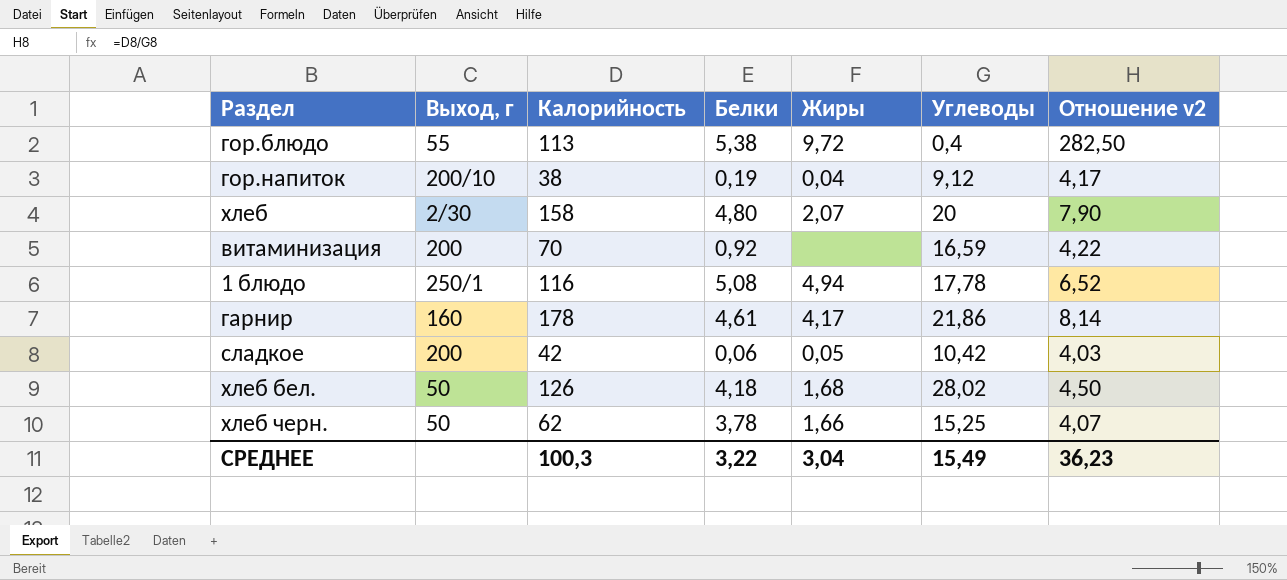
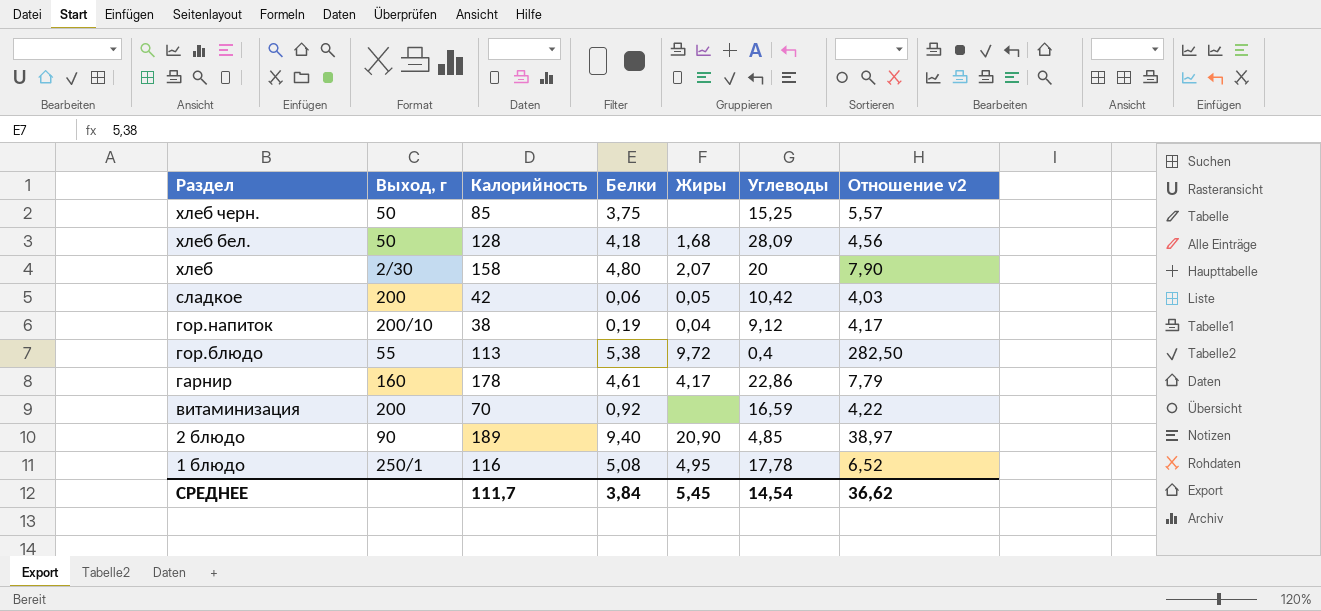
row order: none -> Раздел descending
хлеб черн. | Калорийность: 62 -> 85
хлеб черн. | Белки: 3,78 -> 3,75
хлеб черн. | Жиры: 1,66 -> none
хлеб черн. | Отношение v2: 4,07 -> 5,57
хлеб бел. | Калорийность: 126 -> 128
хлеб бел. | Углеводы: 28,02 -> 28,09
хлеб бел. | Отношение v2: 4,50 -> 4,56
гарнир | Углеводы: 21,86 -> 22,86
гарнир | Отношение v2: 8,14 -> 7,79
row 2 блюдо: none -> 90 | 189 | 9,40 | 20,90 | 4,85 | 38,97
1 блюдо | Жиры: 4,94 -> 4,95
СРЕДНЕЕ | Калорийность: 100,3 -> 111,7
СРЕДНЕЕ | Белки: 3,22 -> 3,84
СРЕДНЕЕ | Жиры: 3,04 -> 5,45
СРЕДНЕЕ | Углеводы: 15,49 -> 14,54
СРЕДНЕЕ | Отношение v2: 36,23 -> 36,62

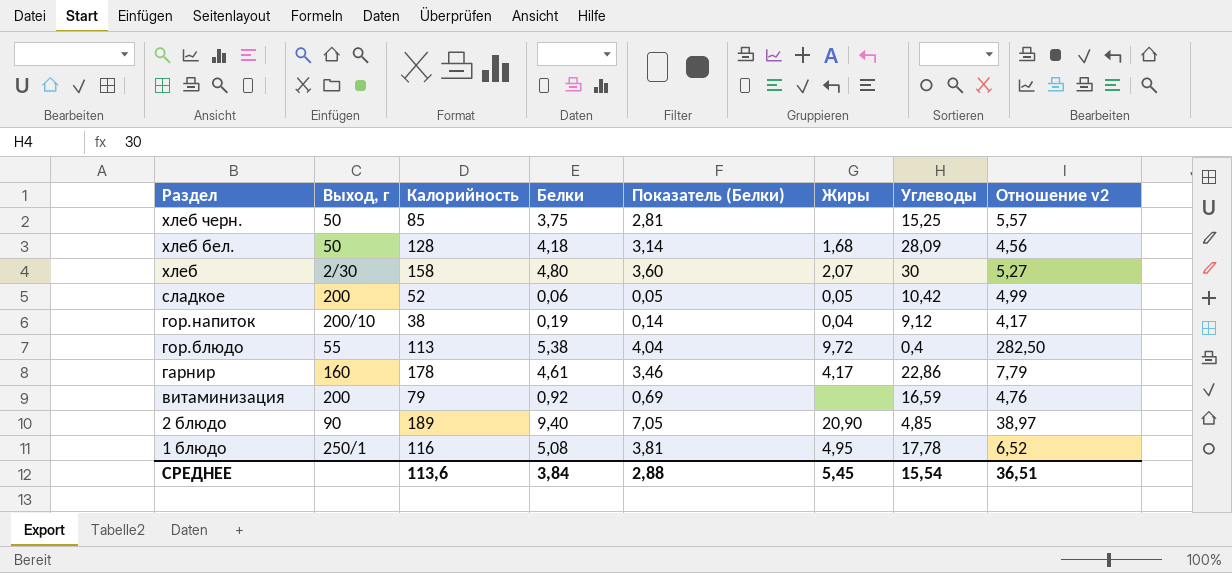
column Показатель (Белки) | formula: none -> [Белки] * 0,75
хлеб | Углеводы: 20 -> 30
хлеб | Отношение v2: 7,90 -> 5,27
сладкое | Калорийность: 42 -> 52
сладкое | Отношение v2: 4,03 -> 4,99
витаминизация | Калорийность: 70 -> 79
витаминизация | Отношение v2: 4,22 -> 4,76
СРЕДНЕЕ | Калорийность: 111,7 -> 113,6
СРЕДНЕЕ | Углеводы: 14,54 -> 15,54
СРЕДНЕЕ | Отношение v2: 36,62 -> 36,51

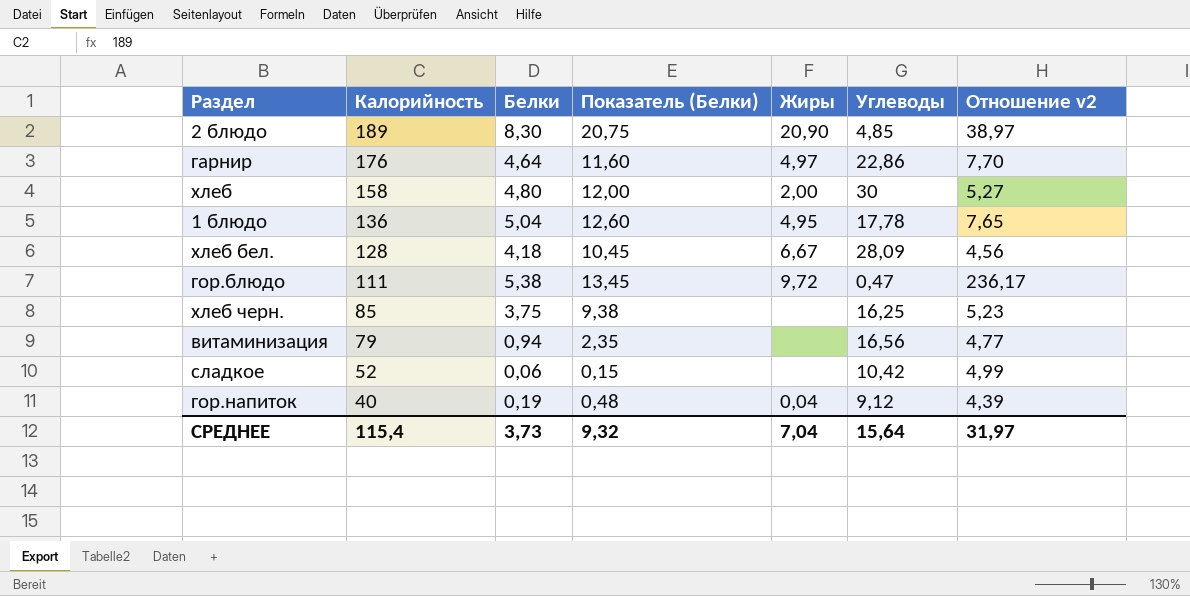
row order: Раздел descending -> Калорийность descending
column Выход, г | position: 2 -> none
column Показатель (Белки) | formula: [Белки] * 0,75 -> [Белки] * 2,5
2 блюдо | Белки: 9,40 -> 8,30
гарнир | Калорийность: 178 -> 176
гарнир | Белки: 4,61 -> 4,64
гарнир | Жиры: 4,17 -> 4,97
гарнир | Отношение v2: 7,79 -> 7,70
хлеб | Жиры: 2,07 -> 2,00
1 блюдо | Калорийность: 116 -> 136
1 блюдо | Белки: 5,08 -> 5,04
1 блюдо | Отношение v2: 6,52 -> 7,65
хлеб бел. | Жиры: 1,68 -> 6,67
гор.блюдо | Калорийность: 113 -> 111
гор.блюдо | Углеводы: 0,4 -> 0,47
гор.блюдо | Отношение v2: 282,50 -> 236,17
хлеб черн. | Углеводы: 15,25 -> 16,25
хлеб черн. | Отношение v2: 5,57 -> 5,23
витаминизация | Белки: 0,92 -> 0,94
витаминизация | Углеводы: 16,59 -> 16,56
витаминизация | Отношение v2: 4,76 -> 4,77
сладкое | Жиры: 0,05 -> none
гор.напиток | Калорийность: 38 -> 40
гор.напиток | Отношение v2: 4,17 -> 4,39
СРЕДНЕЕ | Калорийность: 113,6 -> 115,4
СРЕДНЕЕ | Белки: 3,84 -> 3,73
СРЕДНЕЕ | Показатель (Белки): 2,88 -> 9,32
СРЕДНЕЕ | Жиры: 5,45 -> 7,04
СРЕДНЕЕ | Углеводы: 15,54 -> 15,64
СРЕДНЕЕ | Отношение v2: 36,51 -> 31,97

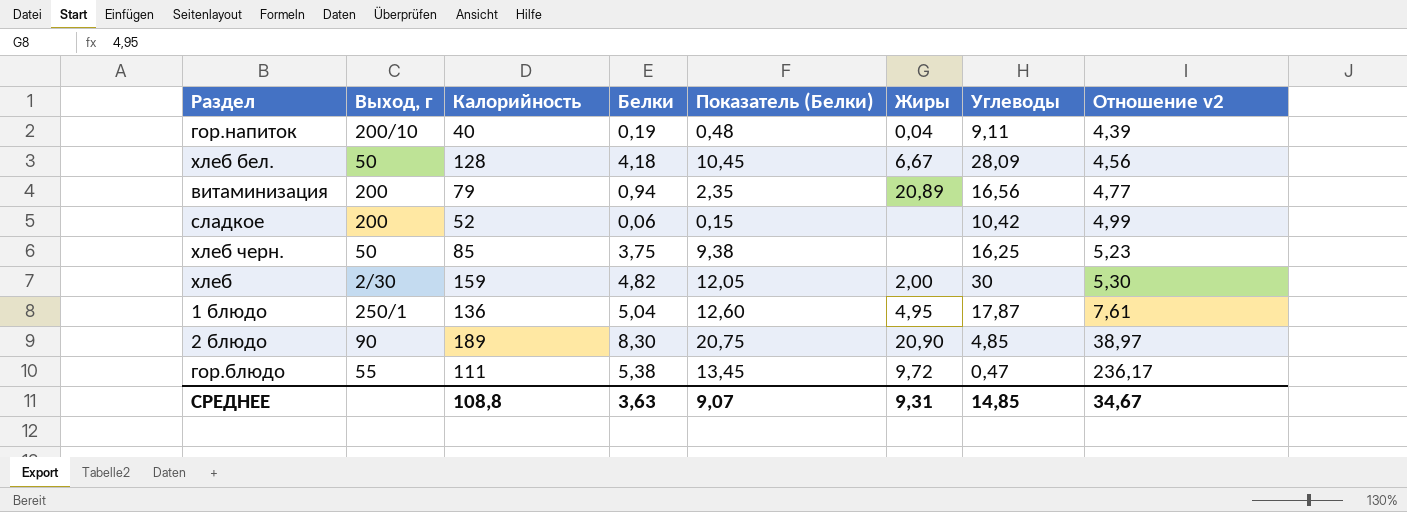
row order: Калорийность descending -> Отношение v2 ascending
column Выход, г | position: none -> 2
row гарнир: 176 | 4,64 | 11,60 | 4,97 | 22,86 | 7,70 -> none
гор.напиток | Углеводы: 9,12 -> 9,11
витаминизация | Жиры: none -> 20,89
хлеб | Калорийность: 158 -> 159
хлеб | Белки: 4,80 -> 4,82
хлеб | Показатель (Белки): 12,00 -> 12,05
хлеб | Отношение v2: 5,27 -> 5,30
1 блюдо | Углеводы: 17,78 -> 17,87
1 блюдо | Отношение v2: 7,65 -> 7,61
СРЕДНЕЕ | Калорийность: 115,4 -> 108,8
СРЕДНЕЕ | Белки: 3,73 -> 3,63
СРЕДНЕЕ | Показатель (Белки): 9,32 -> 9,07
СРЕДНЕЕ | Жиры: 7,04 -> 9,31
СРЕДНЕЕ | Углеводы: 15,64 -> 14,85
СРЕДНЕЕ | Отношение v2: 31,97 -> 34,67

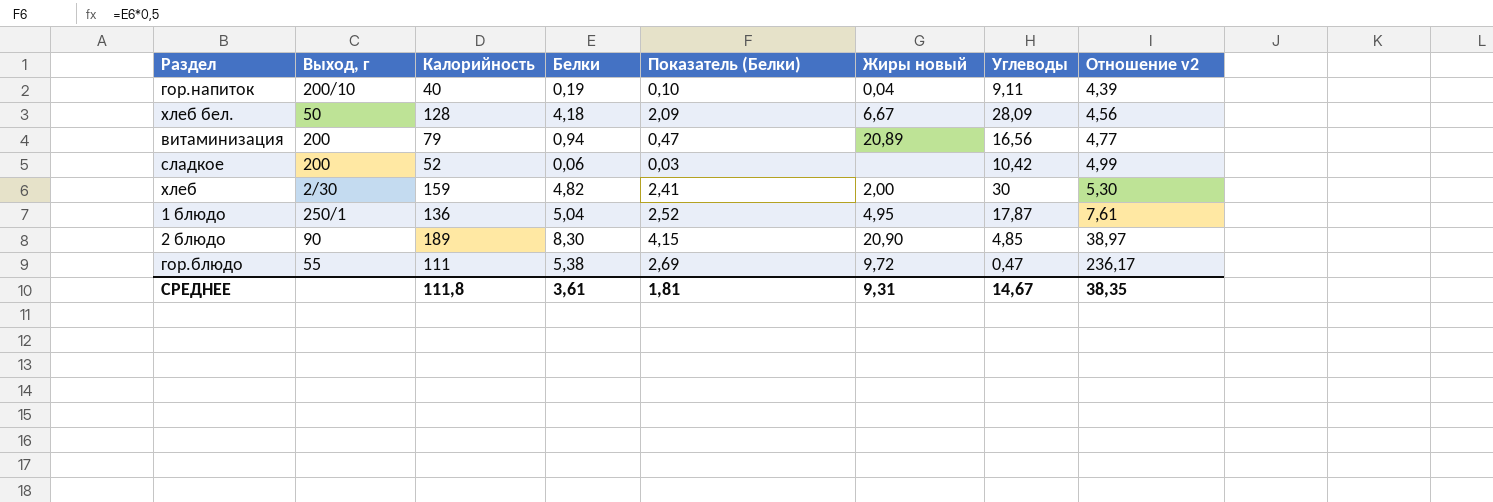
column Показатель (Белки) | formula: [Белки] * 2,5 -> [Белки] * 0,5
column name: Жиры -> Жиры новый
row хлеб черн.: 50 | 85 | 3,75 | 9,38 | none | 16,25 | 5,23 -> none
СРЕДНЕЕ | Калорийность: 108,8 -> 111,8
СРЕДНЕЕ | Белки: 3,63 -> 3,61
СРЕДНЕЕ | Показатель (Белки): 9,07 -> 1,81
СРЕДНЕЕ | Углеводы: 14,85 -> 14,67
СРЕДНЕЕ | Отношение v2: 34,67 -> 38,35

